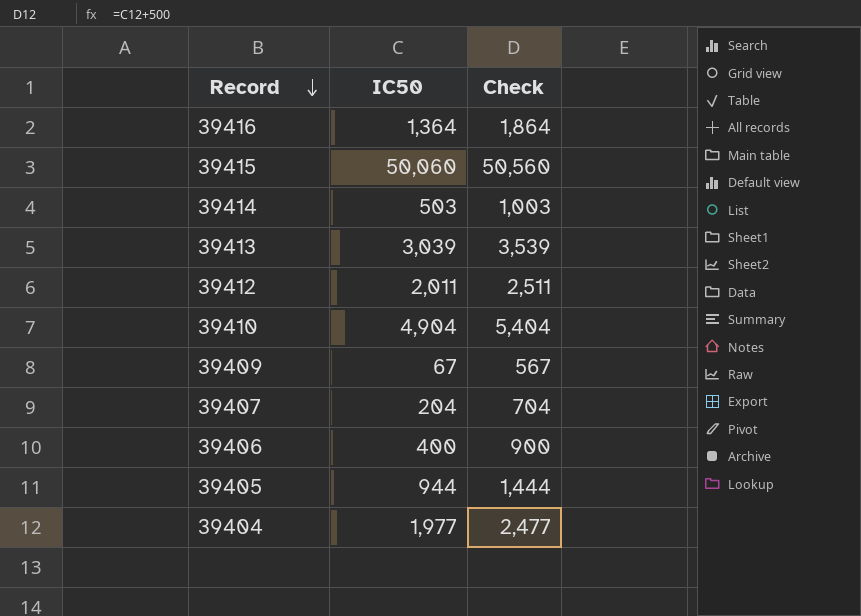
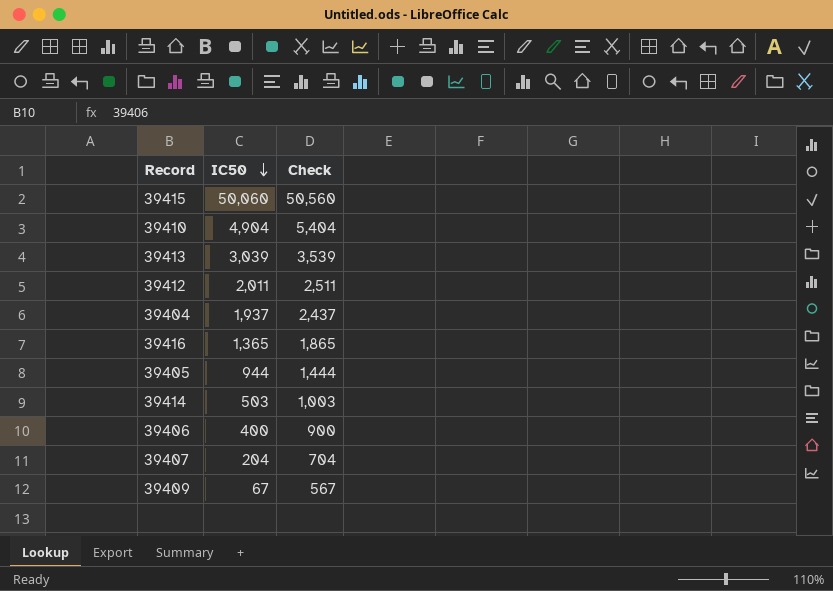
row order: Record descending -> IC50 descending
39404 | IC50: 1,977 -> 1,937
39404 | Check: 2,477 -> 2,437
39416 | IC50: 1,364 -> 1,365
39416 | Check: 1,864 -> 1,865

